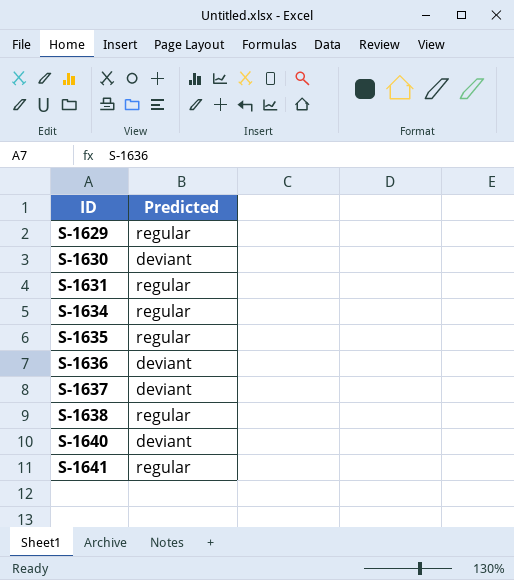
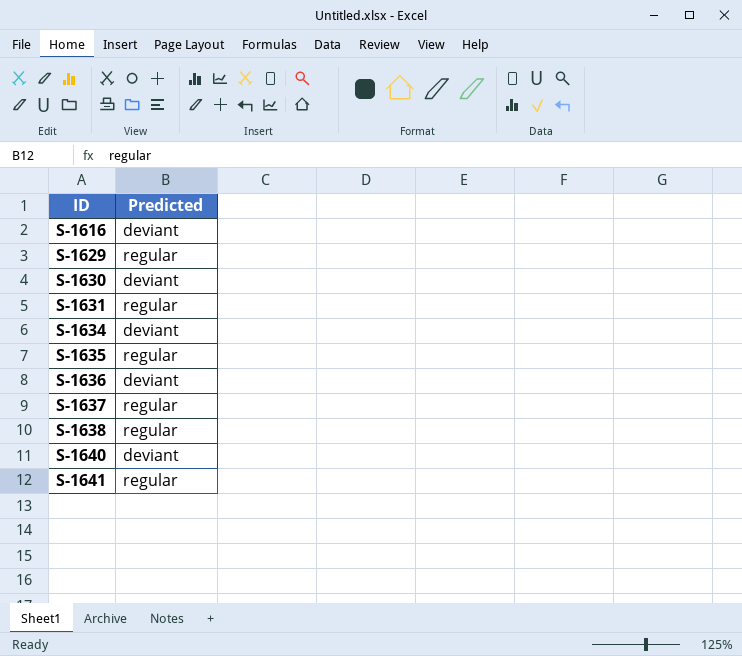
row S-1616: none -> deviant
S-1634 | Predicted: regular -> deviant
S-1637 | Predicted: deviant -> regular

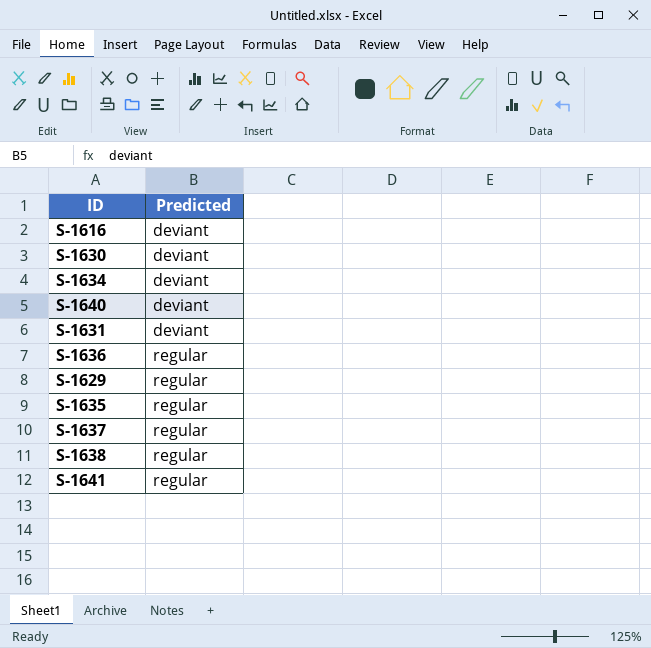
row order: ID ascending -> Predicted ascending
S-1631 | Predicted: regular -> deviant
S-1636 | Predicted: deviant -> regular

